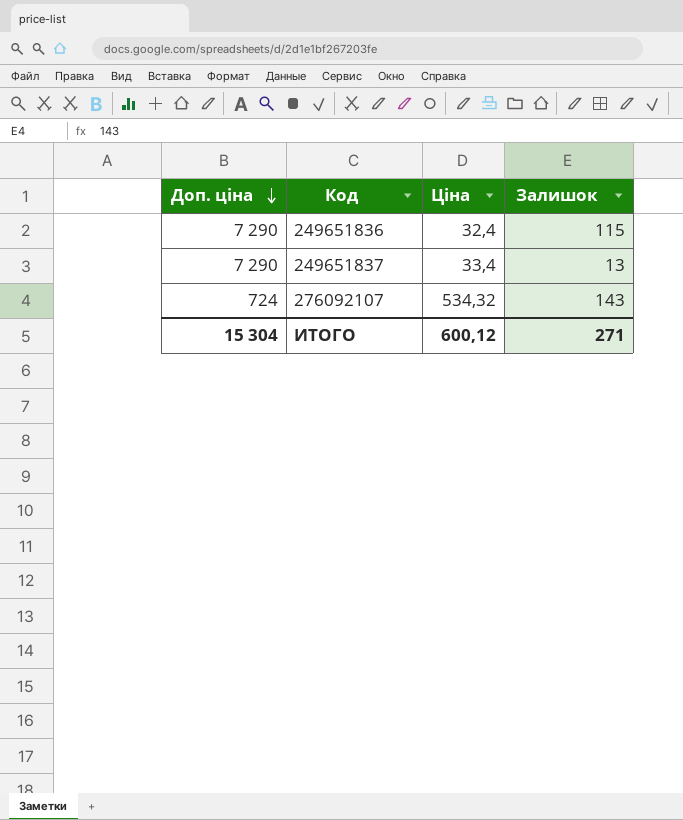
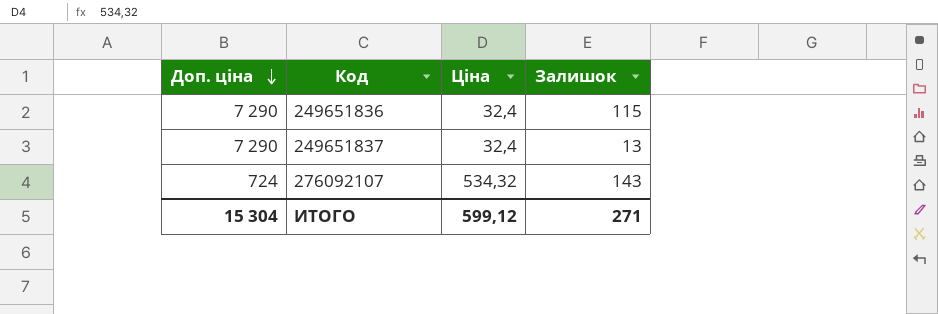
249651837 | Ціна: 33,4 -> 32,4
ИТОГО | Ціна: 600,12 -> 599,12

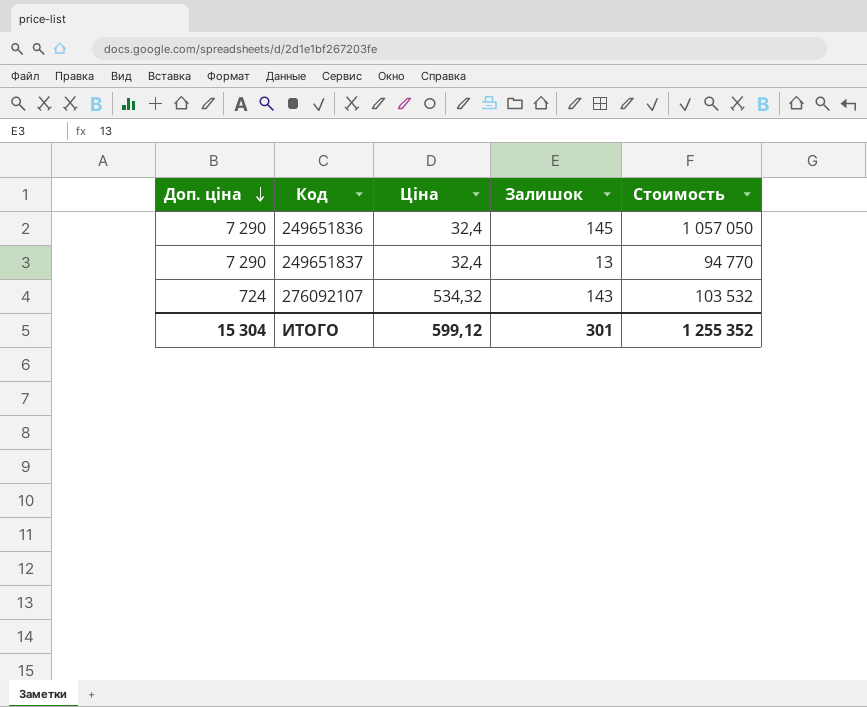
column Стоимость | formula: none -> [Доп. ціна] * [Залишок]
249651836 | Залишок: 115 -> 145
ИТОГО | Залишок: 271 -> 301

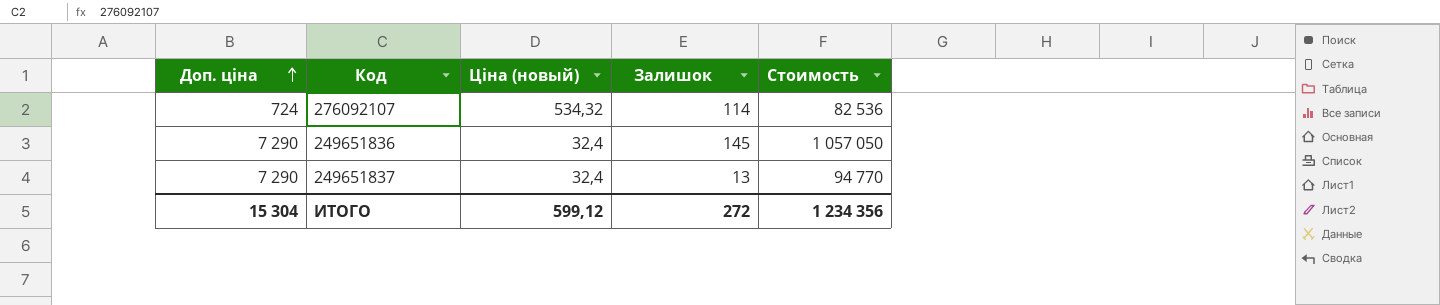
row order: Доп. ціна descending -> Доп. ціна ascending
column name: Ціна -> Ціна (новый)
276092107 | Залишок: 143 -> 114
276092107 | Стоимость: 103 532 -> 82 536
ИТОГО | Залишок: 301 -> 272
ИТОГО | Стоимость: 1 255 352 -> 1 234 356

